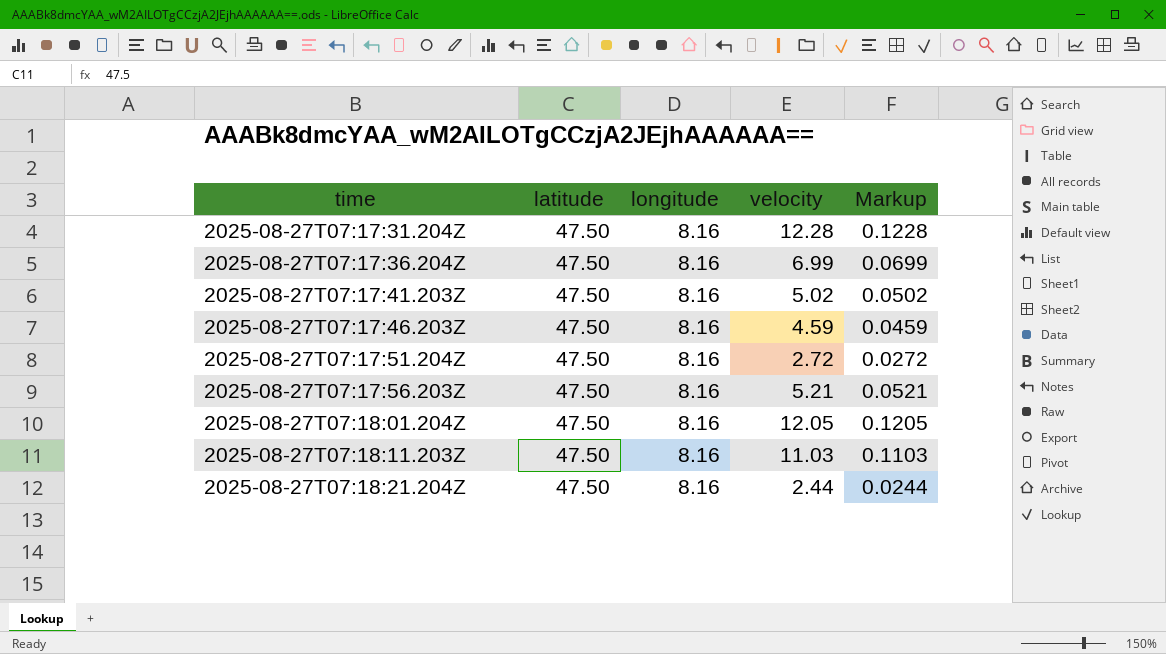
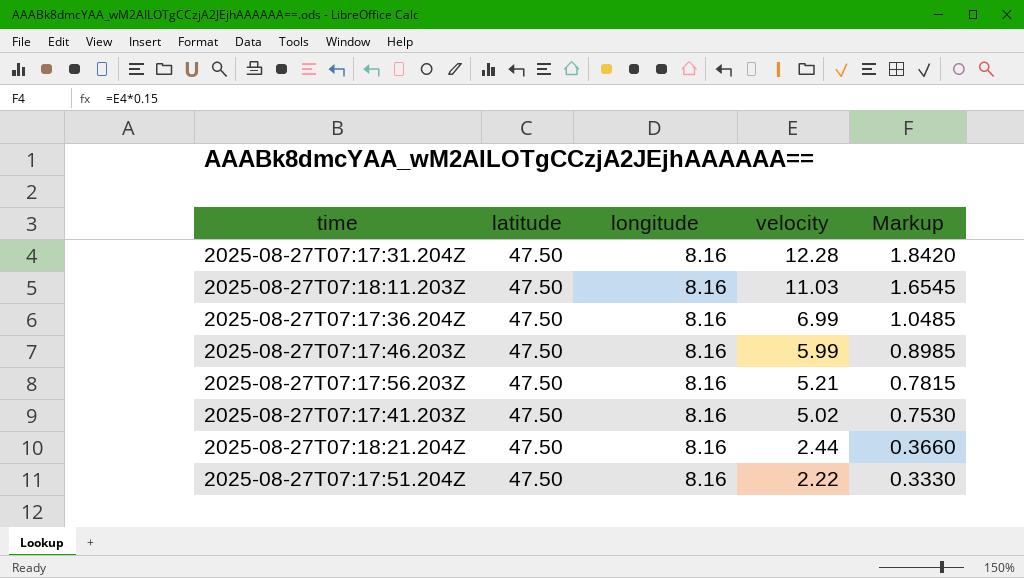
row order: time ascending -> velocity descending
column Markup | formula: [velocity] * 0.01 -> [velocity] * 0.15
row 2025-08-27T07:18:01.204Z: 47.50 | 8.16 | 12.05 | 0.1205 -> none
2025-08-27T07:17:46.203Z | velocity: 4.59 -> 5.99
2025-08-27T07:17:51.204Z | velocity: 2.72 -> 2.22

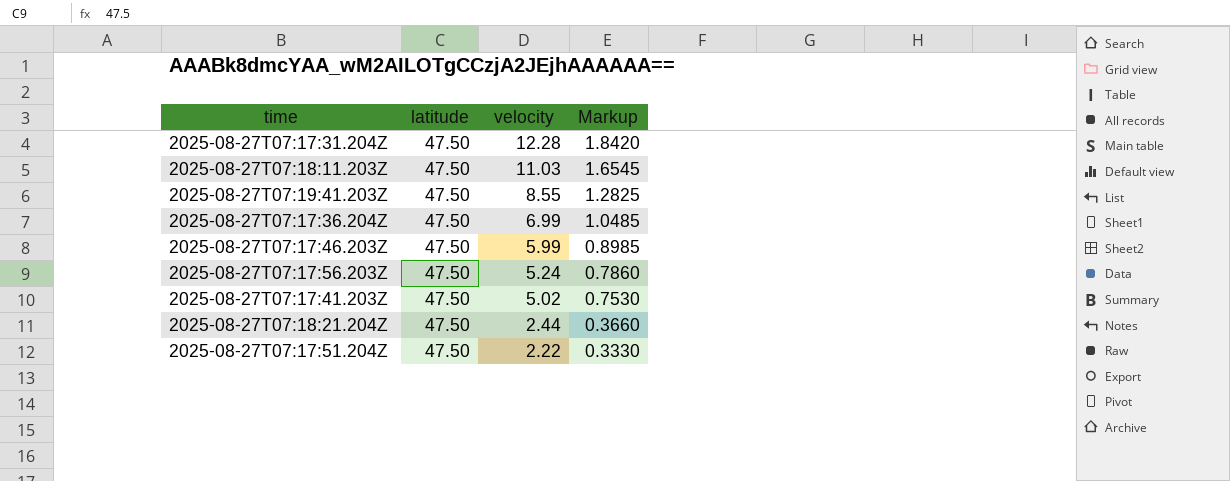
column longitude | position: 3 -> none
row 2025-08-27T07:19:41.203Z: none -> 47.50 | 8.55 | 1.2825
2025-08-27T07:17:56.203Z | velocity: 5.21 -> 5.24
2025-08-27T07:17:56.203Z | Markup: 0.7815 -> 0.7860

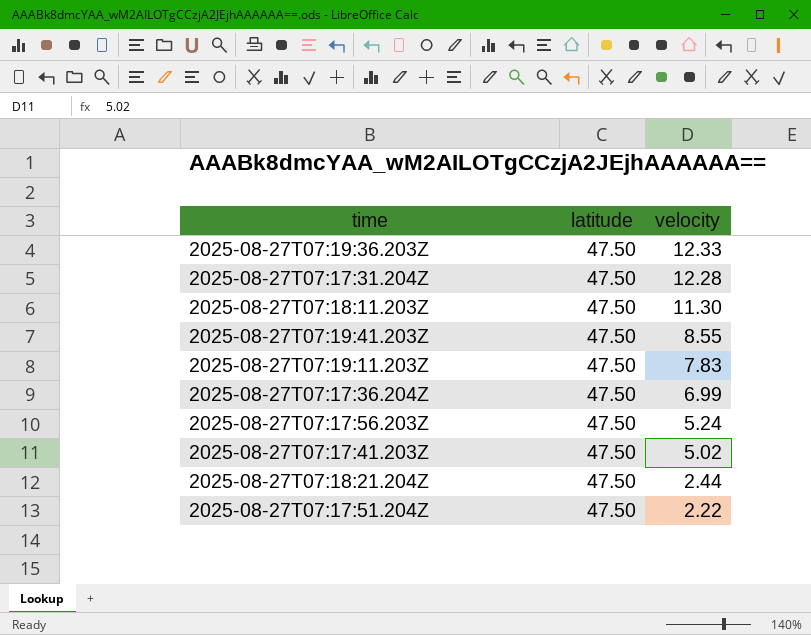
column Markup | formula: [velocity] * 0.15 -> none
row 2025-08-27T07:17:46.203Z: 47.50 | 5.99 | 0.8985 -> none
row 2025-08-27T07:19:36.203Z: none -> 47.50 | 12.33
2025-08-27T07:18:11.203Z | velocity: 11.03 -> 11.30
row 2025-08-27T07:19:11.203Z: none -> 47.50 | 7.83

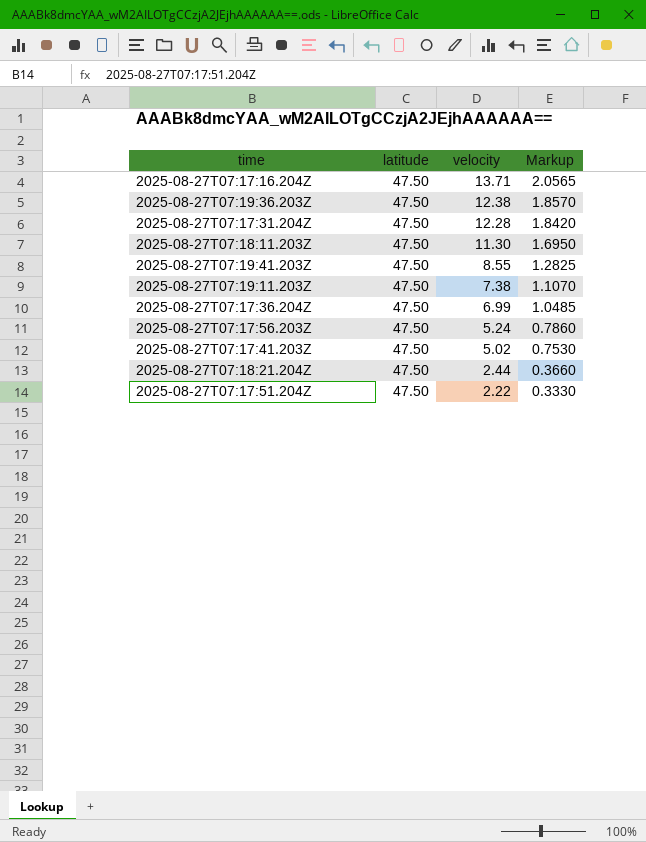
column Markup | formula: none -> [velocity] * 0.15
row 2025-08-27T07:17:16.204Z: none -> 47.50 | 13.71 | 2.0565
2025-08-27T07:19:36.203Z | velocity: 12.33 -> 12.38
2025-08-27T07:19:11.203Z | velocity: 7.83 -> 7.38

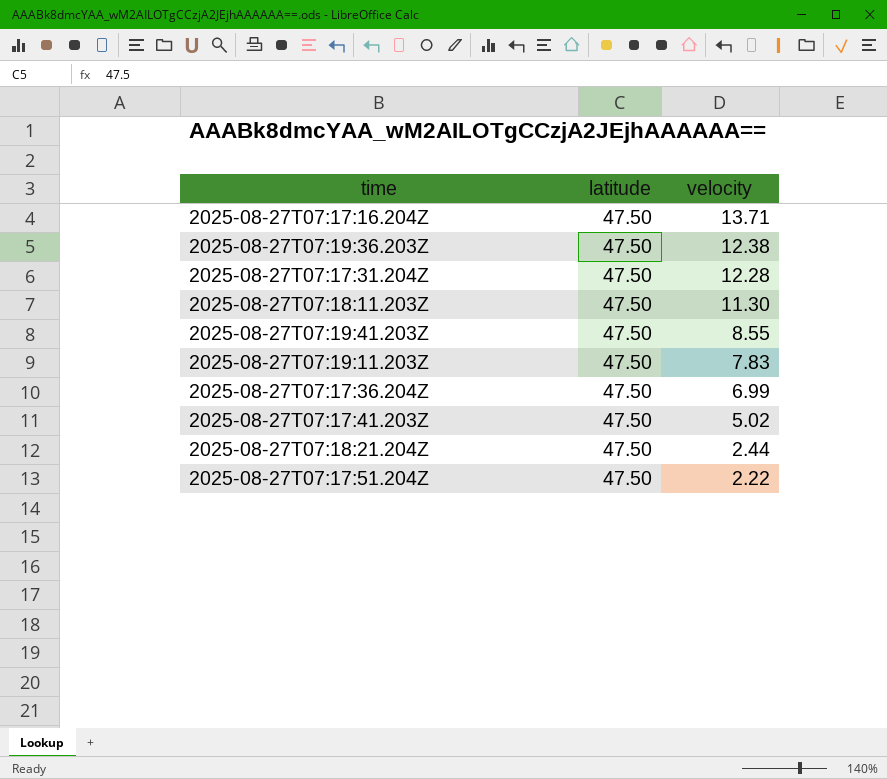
column Markup | formula: [velocity] * 0.15 -> none
row 2025-08-27T07:17:56.203Z: 47.50 | 5.24 | 0.7860 -> none
2025-08-27T07:19:11.203Z | velocity: 7.38 -> 7.83

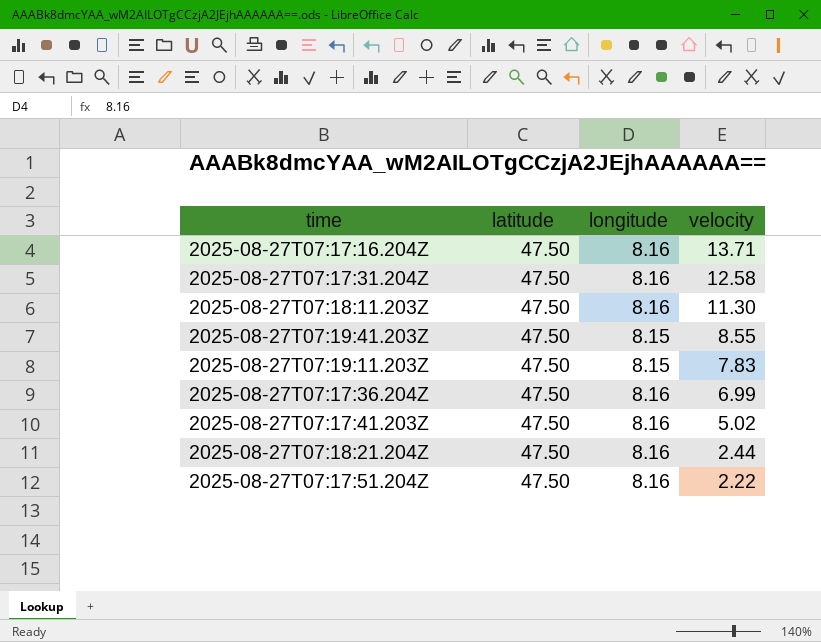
column longitude | position: none -> 3
row 2025-08-27T07:19:36.203Z: 47.50 | 12.38 -> none
2025-08-27T07:17:31.204Z | velocity: 12.28 -> 12.58

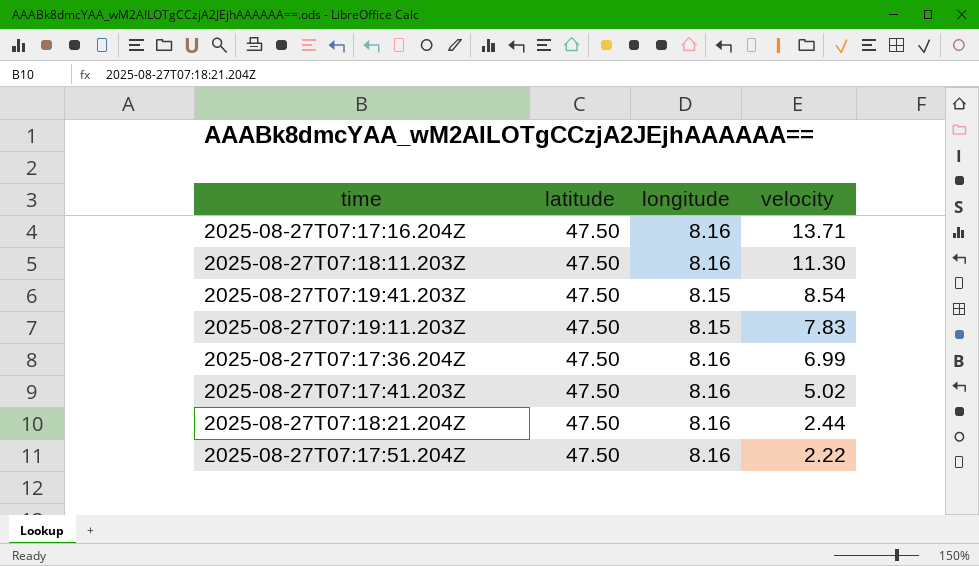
row 2025-08-27T07:17:31.204Z: 47.50 | 8.16 | 12.58 -> none
2025-08-27T07:19:41.203Z | velocity: 8.55 -> 8.54

